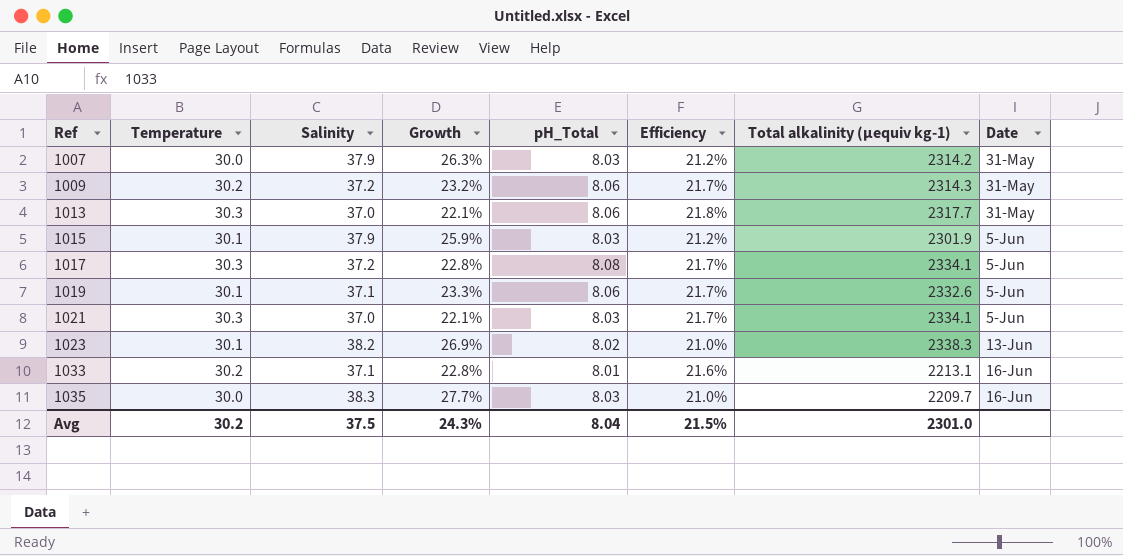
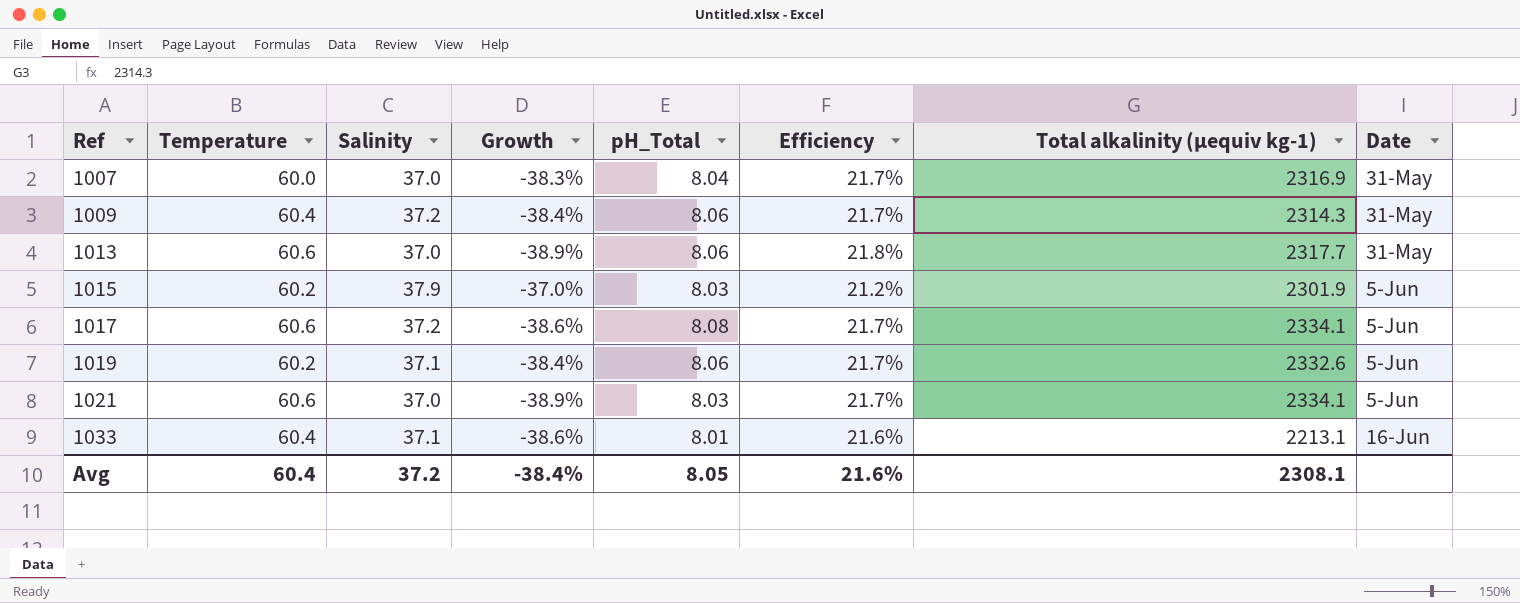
row 1023: 30.1 | 38.2 | 26.9% | 8.02 | 21.0% | 2338.3 | 13-Jun -> none
row 1035: 30.0 | 38.3 | 27.7% | 8.03 | 21.0% | 2209.7 | 16-Jun -> none
1007 | Temperature: 30.0 -> 60.0
1007 | Salinity: 37.9 -> 37.0
1007 | Growth: 26.3% -> -38.3%
1007 | pH_Total: 8.03 -> 8.04
1007 | Efficiency: 21.2% -> 21.7%
1007 | Total alkalinity (µequiv kg-1): 2314.2 -> 2316.9
1009 | Temperature: 30.2 -> 60.4
1009 | Growth: 23.2% -> -38.4%
1013 | Temperature: 30.3 -> 60.6
1013 | Growth: 22.1% -> -38.9%
1015 | Temperature: 30.1 -> 60.2
1015 | Growth: 25.9% -> -37.0%
1017 | Temperature: 30.3 -> 60.6
1017 | Growth: 22.8% -> -38.6%
1019 | Temperature: 30.1 -> 60.2
1019 | Growth: 23.3% -> -38.4%
1021 | Temperature: 30.3 -> 60.6
1021 | Growth: 22.1% -> -38.9%
1033 | Temperature: 30.2 -> 60.4
1033 | Growth: 22.8% -> -38.6%
Avg | Temperature: 30.2 -> 60.4
Avg | Salinity: 37.5 -> 37.2
Avg | Growth: 24.3% -> -38.4%
Avg | pH_Total: 8.04 -> 8.05
Avg | Efficiency: 21.5% -> 21.6%
Avg | Total alkalinity (µequiv kg-1): 2301.0 -> 2308.1

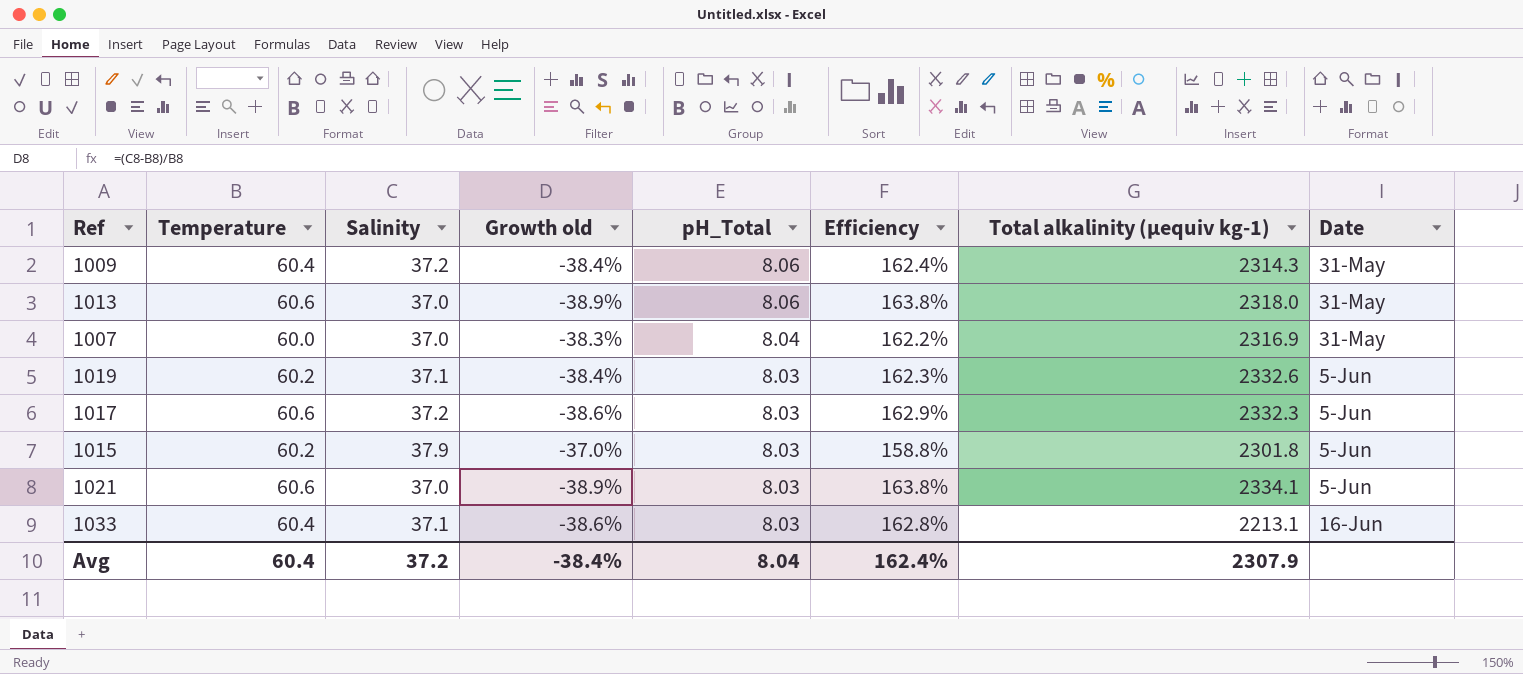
row order: Ref ascending -> pH_Total descending
column name: Growth -> Growth old
column Efficiency | formula: [pH_Total] / [Salinity] -> [Temperature] / [Salinity]
1013 | Total alkalinity (µequiv kg-1): 2317.7 -> 2318.0
1019 | pH_Total: 8.06 -> 8.03
1017 | pH_Total: 8.08 -> 8.03
1017 | Total alkalinity (µequiv kg-1): 2334.1 -> 2332.3
1015 | Total alkalinity (µequiv kg-1): 2301.9 -> 2301.8
1033 | pH_Total: 8.01 -> 8.03
Avg | pH_Total: 8.05 -> 8.04
Avg | Efficiency: 21.6% -> 162.4%
Avg | Total alkalinity (µequiv kg-1): 2308.1 -> 2307.9

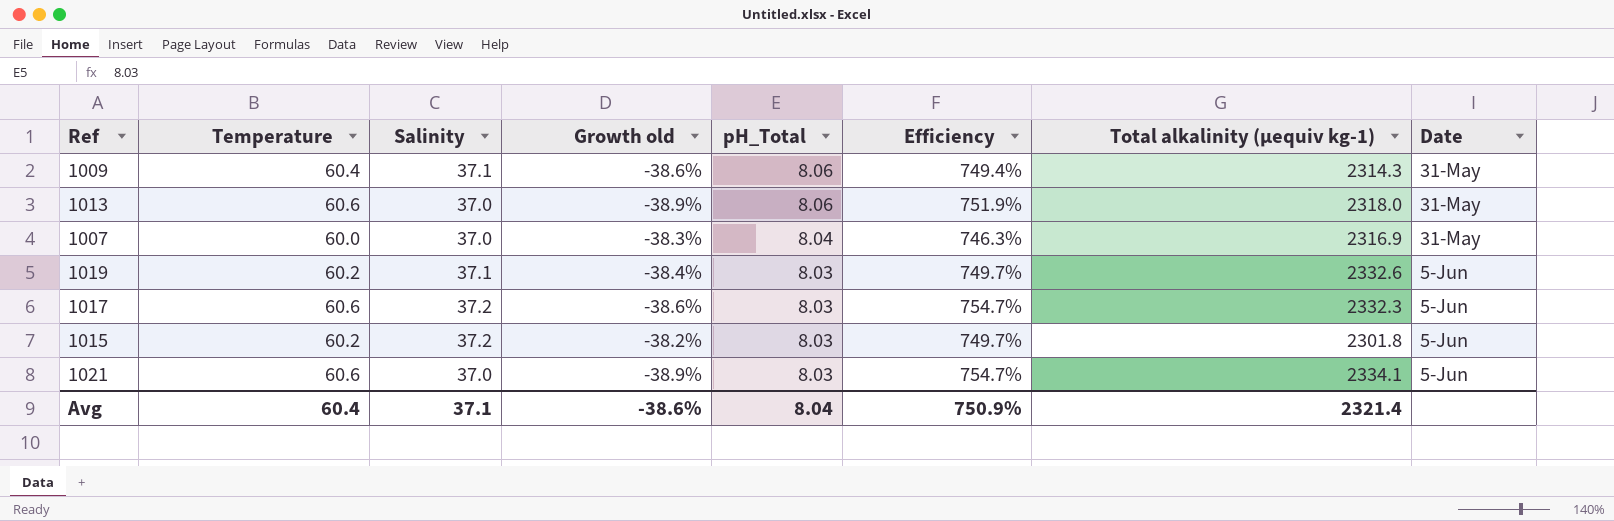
column Efficiency | formula: [Temperature] / [Salinity] -> [Temperature] / [pH_Total]
row 1033: 60.4 | 37.1 | -38.6% | 8.03 | 162.8% | 2213.1 | 16-Jun -> none
1009 | Salinity: 37.2 -> 37.1
1009 | Growth old: -38.4% -> -38.6%
1015 | Salinity: 37.9 -> 37.2
1015 | Growth old: -37.0% -> -38.2%
Avg | Salinity: 37.2 -> 37.1
Avg | Growth old: -38.4% -> -38.6%
Avg | Efficiency: 162.4% -> 750.9%
Avg | Total alkalinity (µequiv kg-1): 2307.9 -> 2321.4

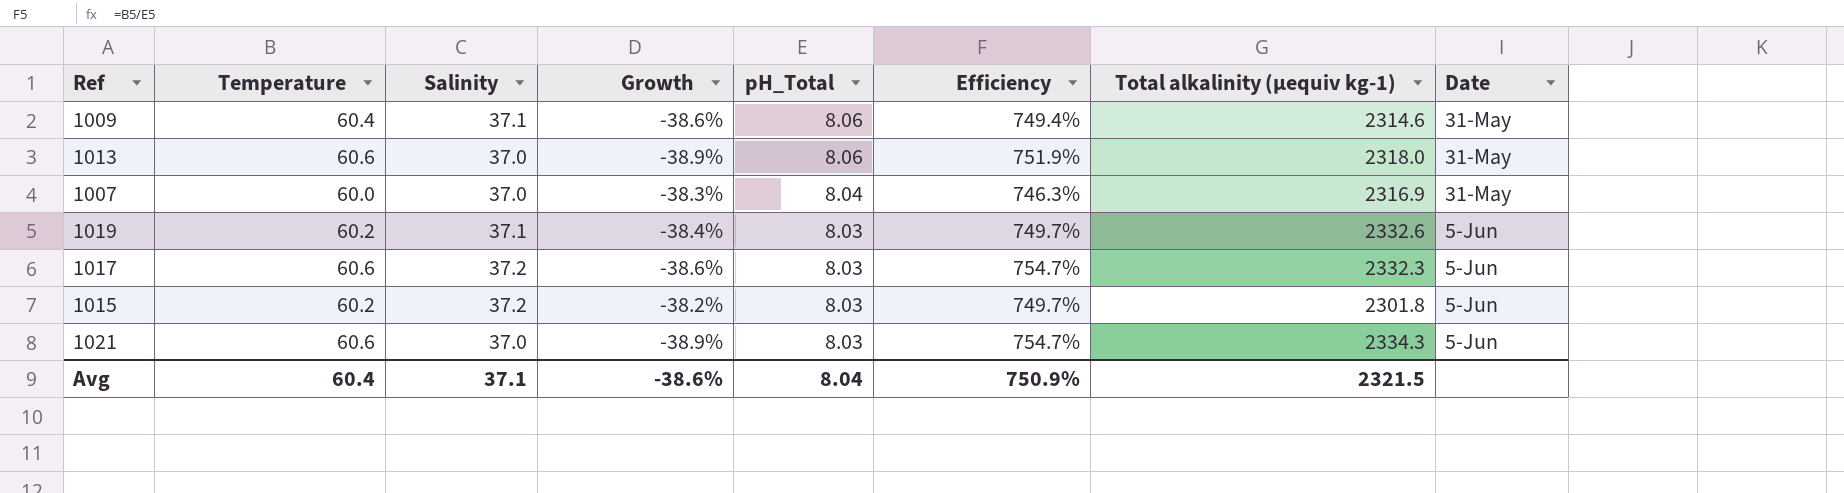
column name: Growth old -> Growth
1009 | Total alkalinity (µequiv kg-1): 2314.3 -> 2314.6
1021 | Total alkalinity (µequiv kg-1): 2334.1 -> 2334.3
Avg | Total alkalinity (µequiv kg-1): 2321.4 -> 2321.5

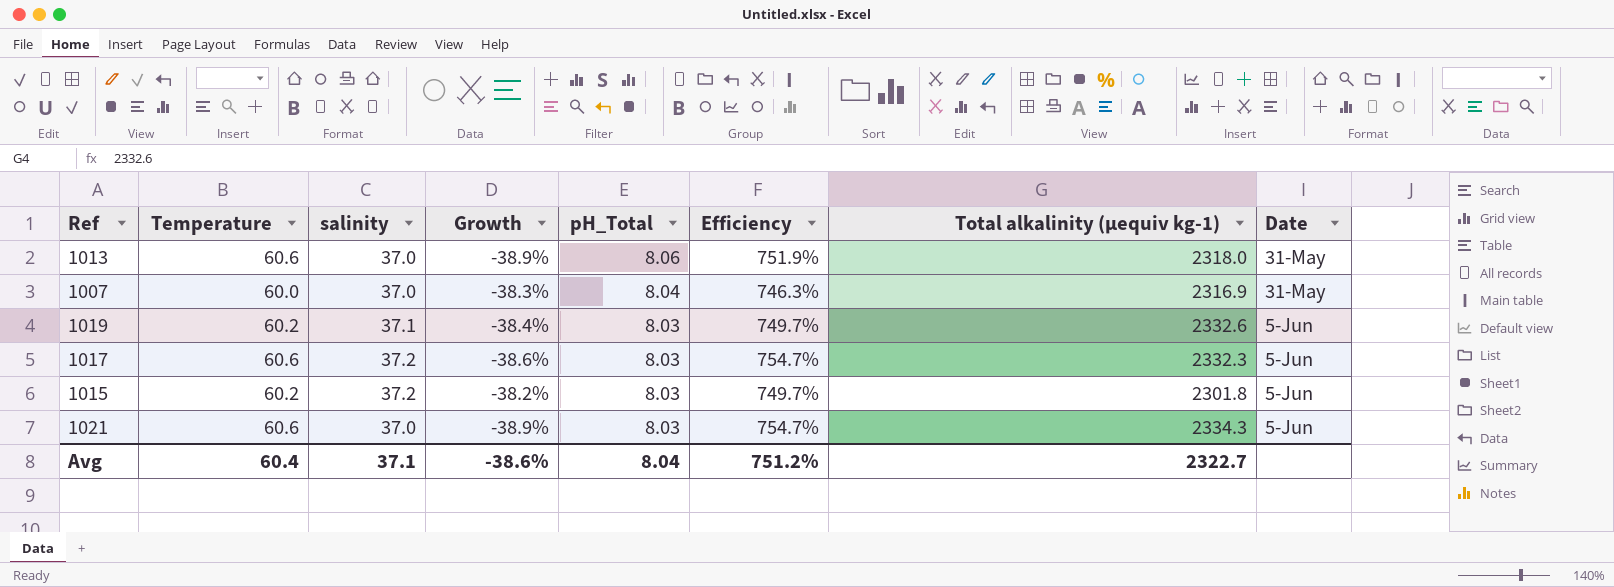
column name: Salinity -> salinity
row 1009: 60.4 | 37.1 | -38.6% | 8.06 | 749.4% | 2314.6 | 31-May -> none
Avg | Efficiency: 750.9% -> 751.2%
Avg | Total alkalinity (µequiv kg-1): 2321.5 -> 2322.7

